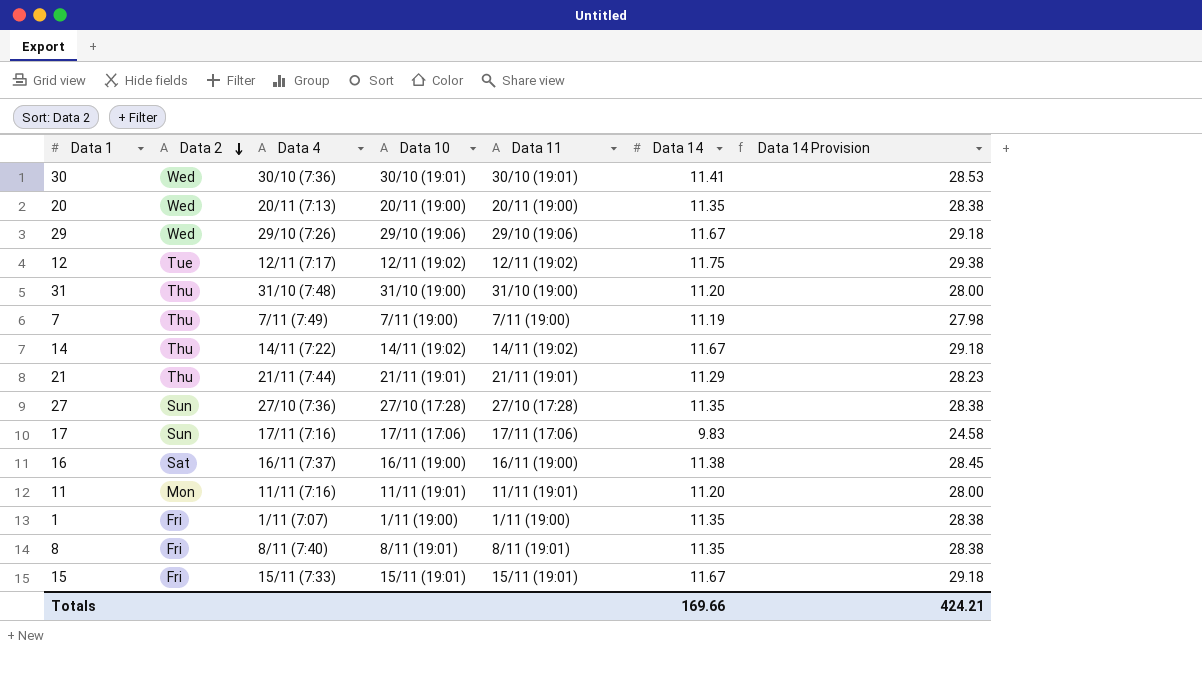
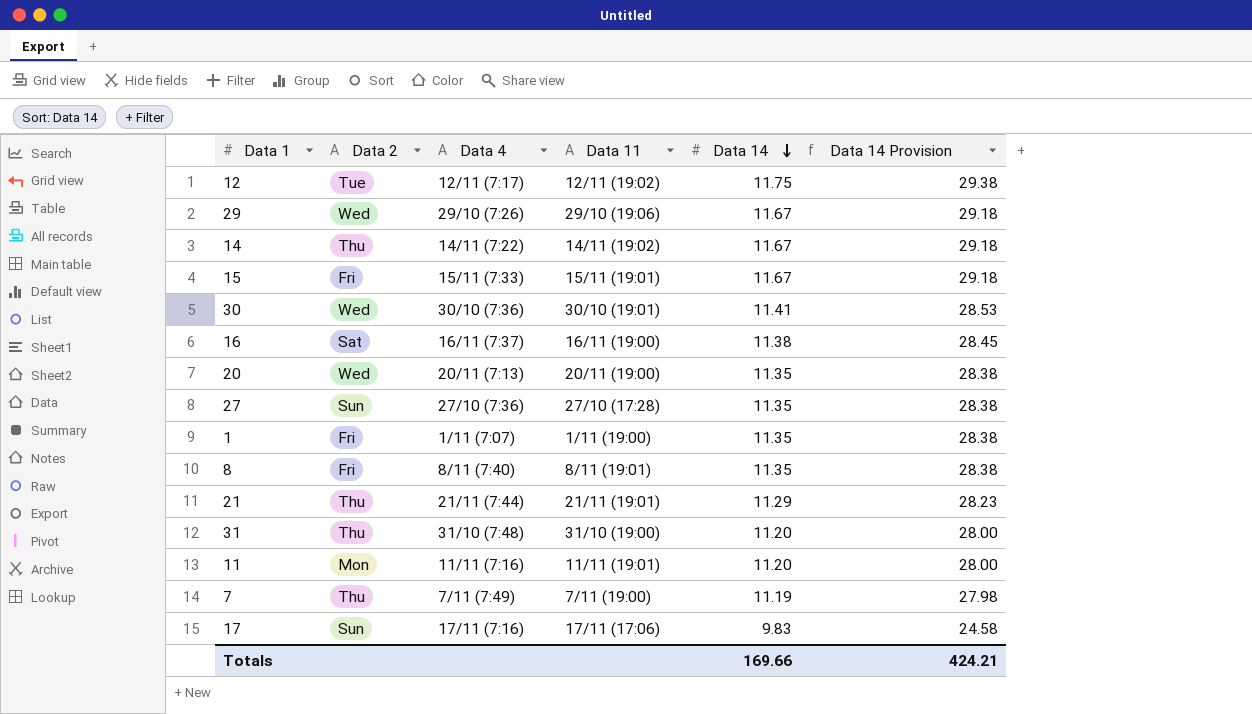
row order: Data 2 descending -> Data 14 descending
column Data 10 | position: 4 -> none

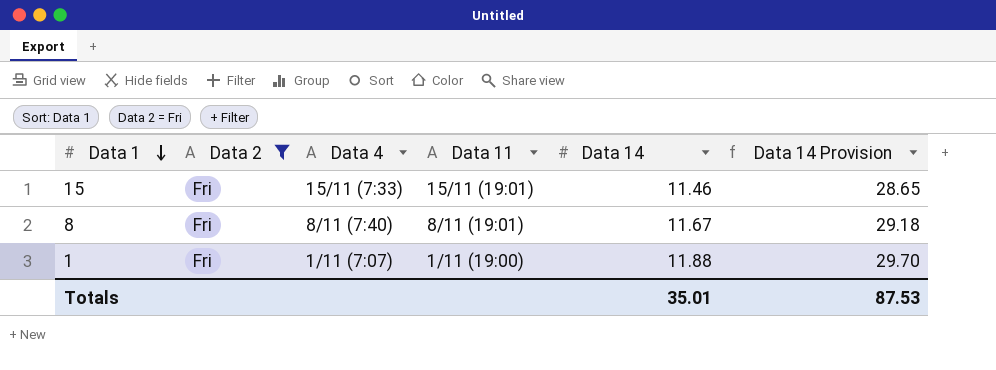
filter: none -> Data 2 = Fri
row order: Data 14 descending -> Data 1 descending
15 | Data 14: 11.67 -> 11.46
15 | Data 14 Provision: 29.18 -> 28.65
8 | Data 14: 11.35 -> 11.67
8 | Data 14 Provision: 28.38 -> 29.18
1 | Data 14: 11.35 -> 11.88
1 | Data 14 Provision: 28.38 -> 29.70
Totals | Data 14: 169.66 -> 35.01
Totals | Data 14 Provision: 424.21 -> 87.53

